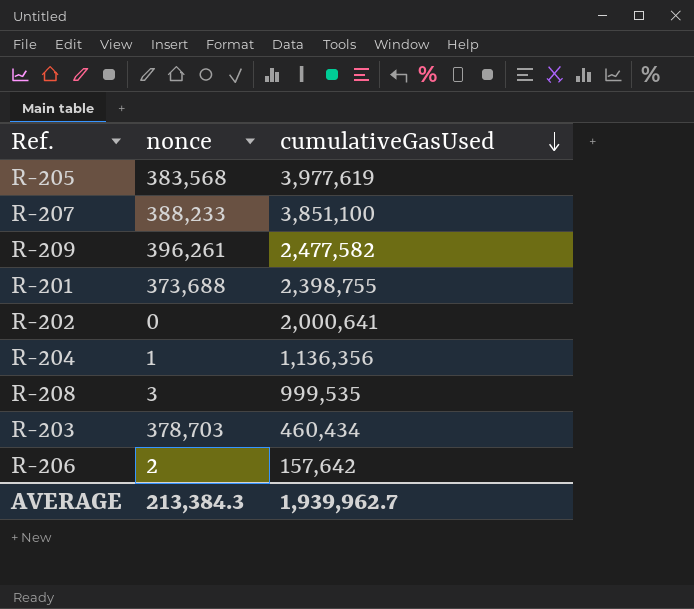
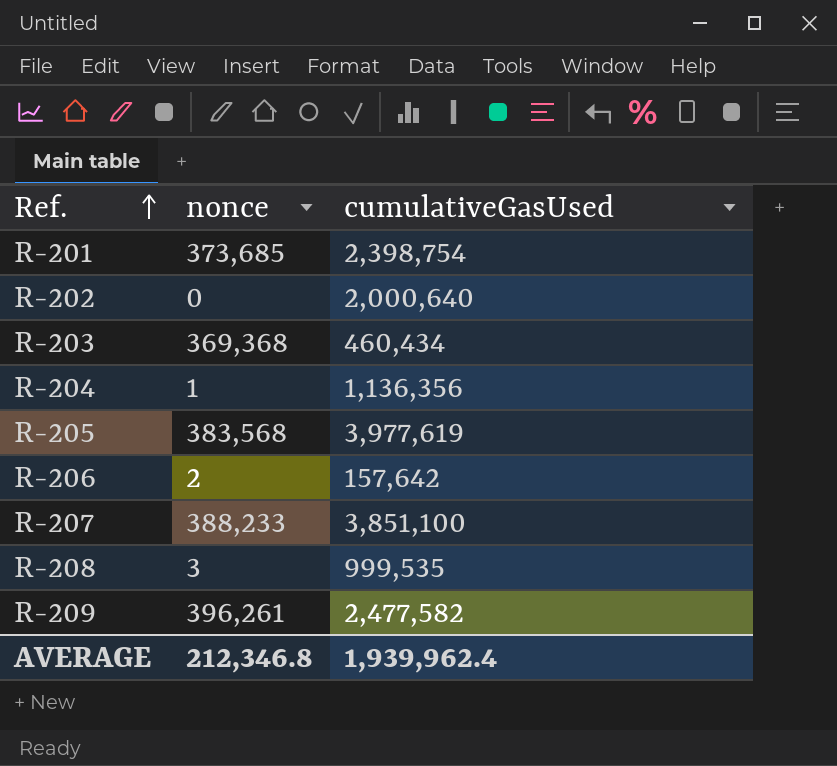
row order: cumulativeGasUsed descending -> Ref. ascending
R-201 | nonce: 373,688 -> 373,685
R-201 | cumulativeGasUsed: 2,398,755 -> 2,398,754
R-202 | cumulativeGasUsed: 2,000,641 -> 2,000,640
R-203 | nonce: 378,703 -> 369,368
AVERAGE | nonce: 213,384.3 -> 212,346.8
AVERAGE | cumulativeGasUsed: 1,939,962.7 -> 1,939,962.4

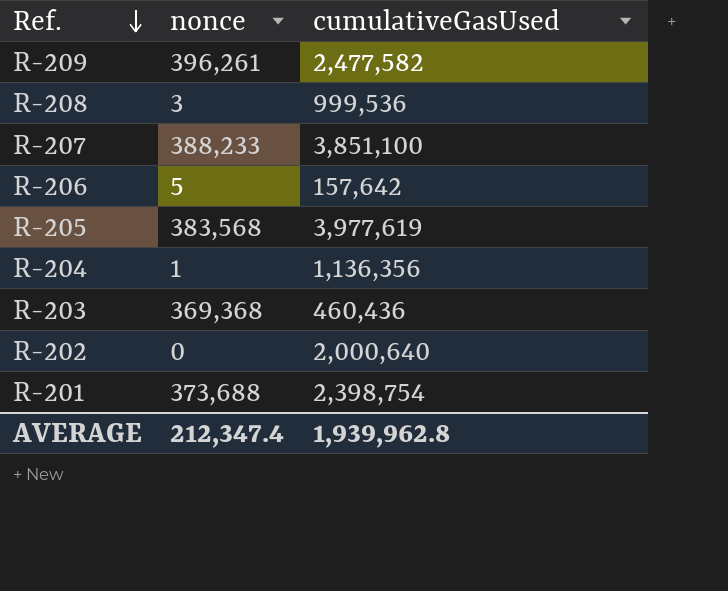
row order: Ref. ascending -> Ref. descending
R-208 | cumulativeGasUsed: 999,535 -> 999,536
R-206 | nonce: 2 -> 5
R-203 | cumulativeGasUsed: 460,434 -> 460,436
R-201 | nonce: 373,685 -> 373,688
AVERAGE | nonce: 212,346.8 -> 212,347.4
AVERAGE | cumulativeGasUsed: 1,939,962.4 -> 1,939,962.8

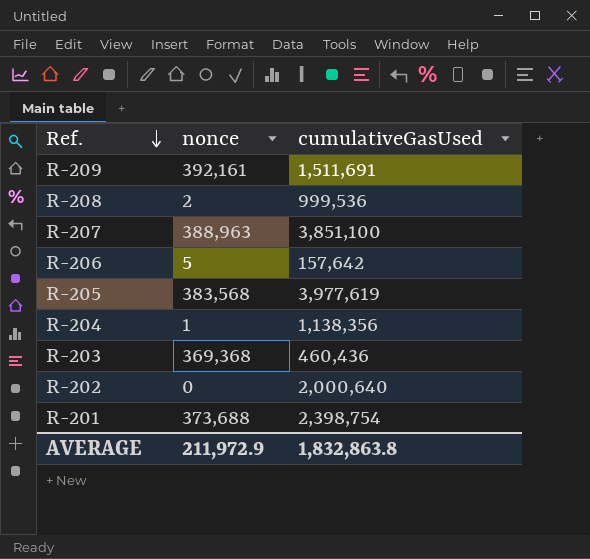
R-209 | nonce: 396,261 -> 392,161
R-209 | cumulativeGasUsed: 2,477,582 -> 1,511,691
R-208 | nonce: 3 -> 2
R-207 | nonce: 388,233 -> 388,963
R-204 | cumulativeGasUsed: 1,136,356 -> 1,138,356
AVERAGE | nonce: 212,347.4 -> 211,972.9
AVERAGE | cumulativeGasUsed: 1,939,962.8 -> 1,832,863.8

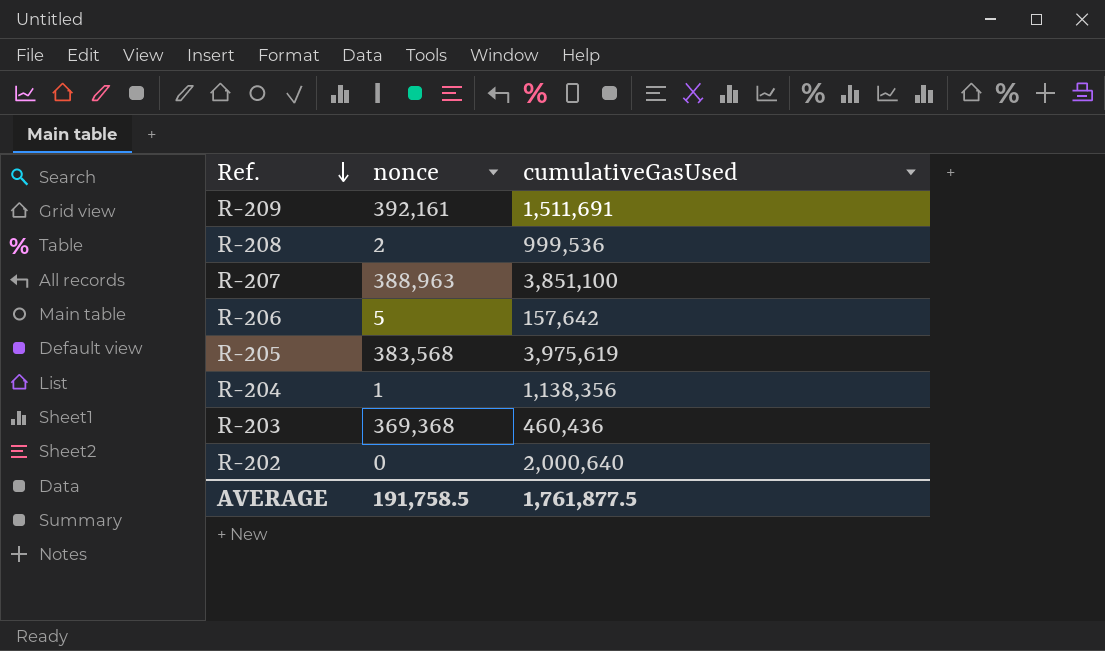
row R-201: 373,688 | 2,398,754 -> none
R-205 | cumulativeGasUsed: 3,977,619 -> 3,975,619
AVERAGE | nonce: 211,972.9 -> 191,758.5
AVERAGE | cumulativeGasUsed: 1,832,863.8 -> 1,761,877.5

